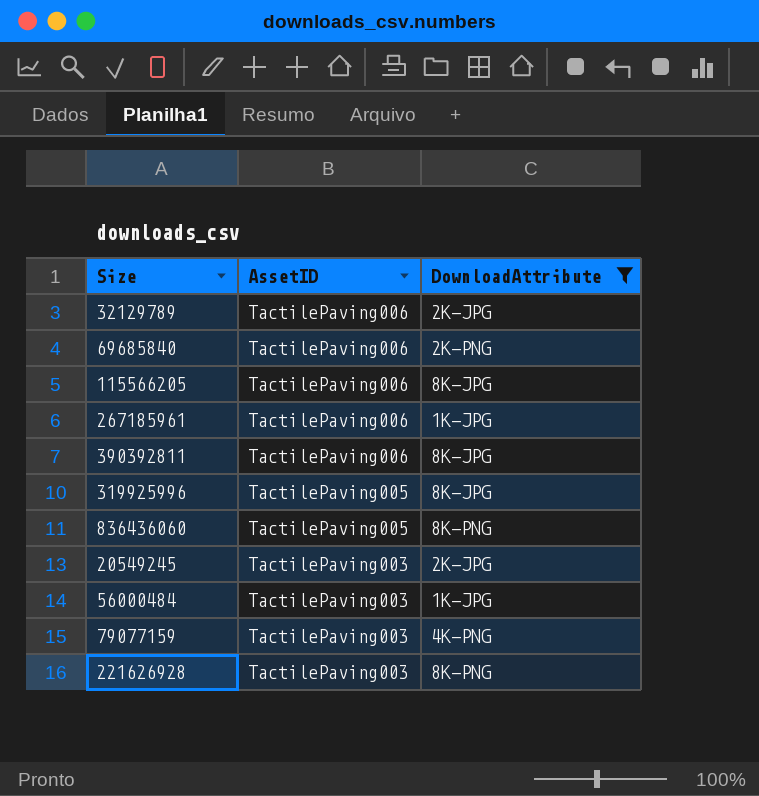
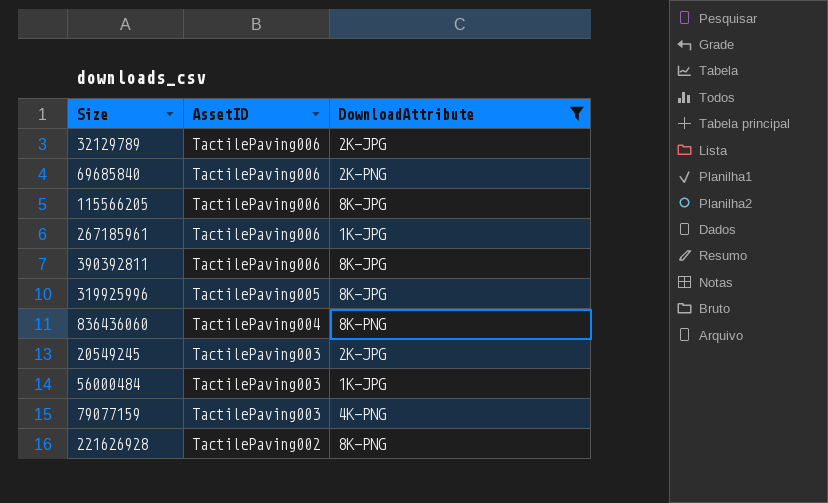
836436060 | AssetID: TactilePaving005 -> TactilePaving004
221626928 | AssetID: TactilePaving003 -> TactilePaving002

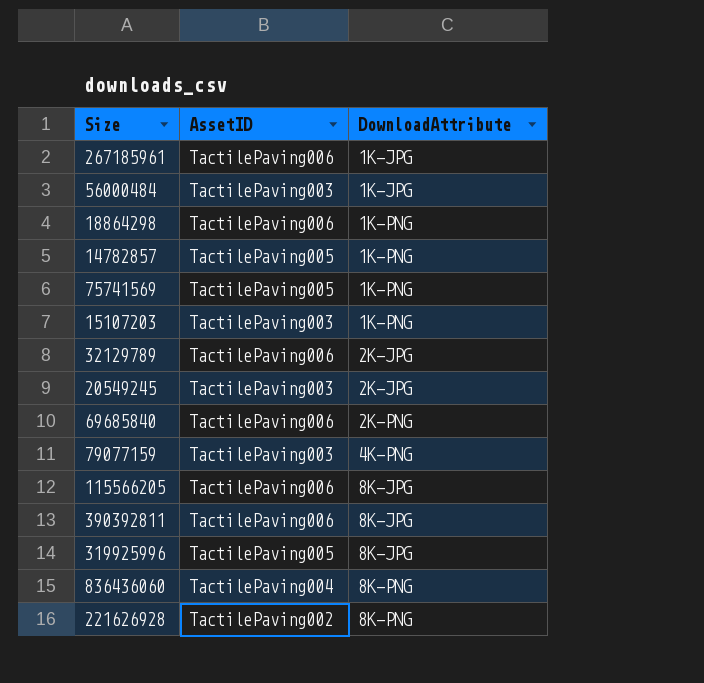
filter: DownloadAttribute != 1K-PNG -> none
row order: AssetID descending -> DownloadAttribute ascending

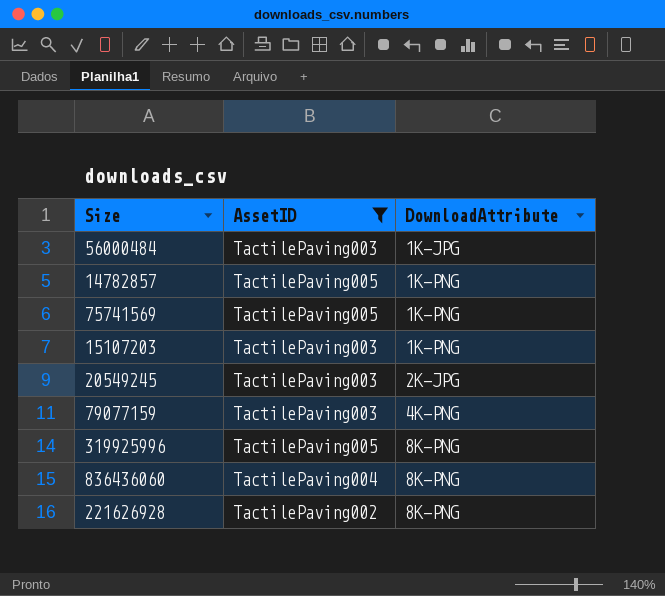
filter: none -> AssetID != TactilePaving006
319925996 | DownloadAttribute: 8K-JPG -> 8K-PNG

